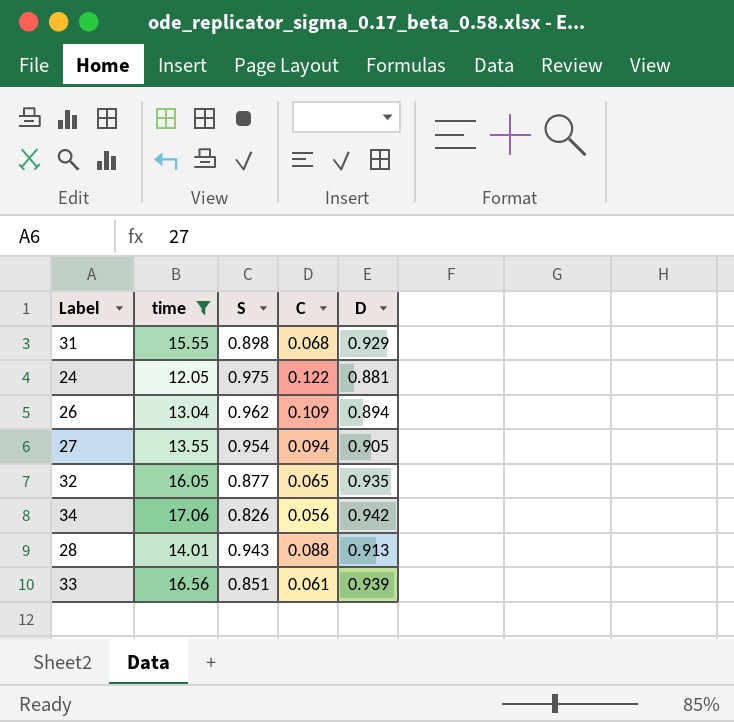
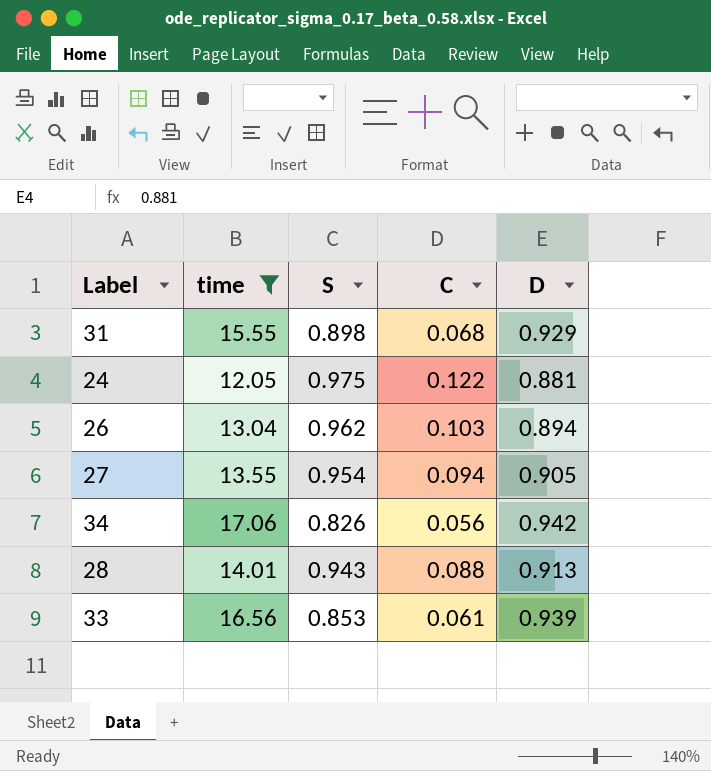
row 32: 16.05 | 0.877 | 0.065 | 0.935 -> none
26 | C: 0.109 -> 0.103
33 | S: 0.851 -> 0.853

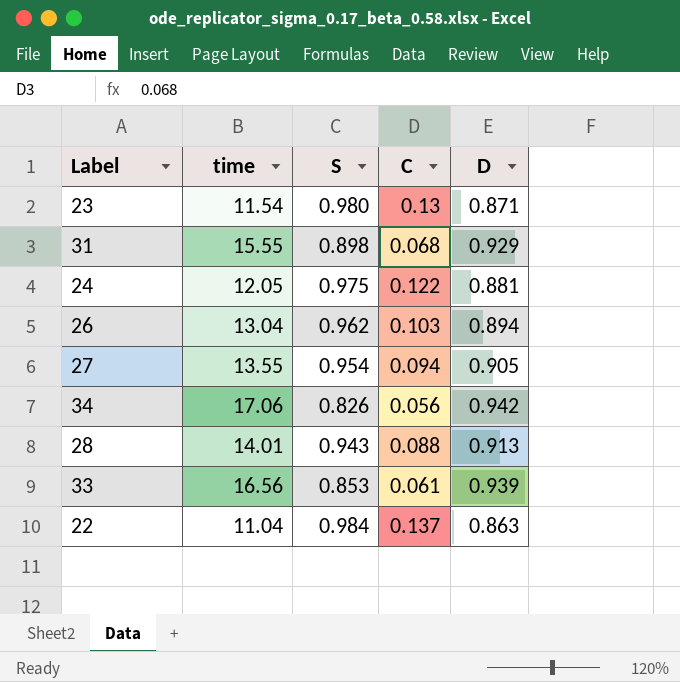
filter: time >= 12.05 -> none

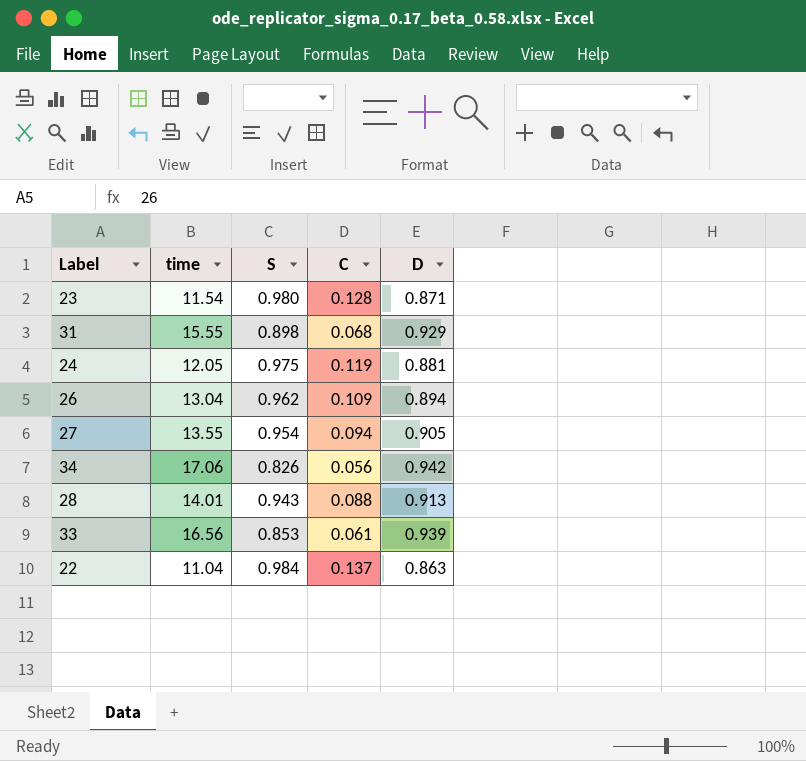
23 | C: 0.13 -> 0.128
24 | C: 0.122 -> 0.119
26 | C: 0.103 -> 0.109

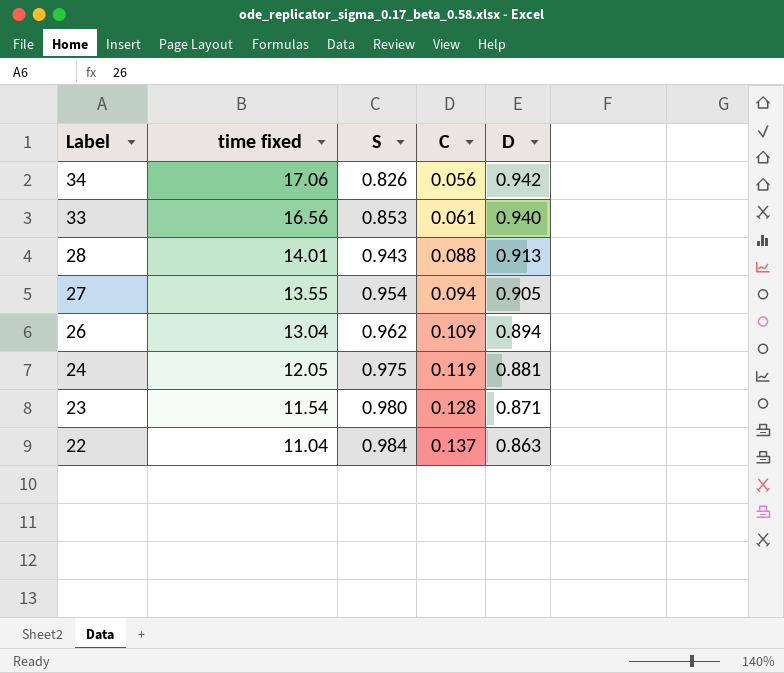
row order: none -> Label descending
column name: time -> time fixed
row 31: 15.55 | 0.898 | 0.068 | 0.929 -> none
33 | D: 0.939 -> 0.940

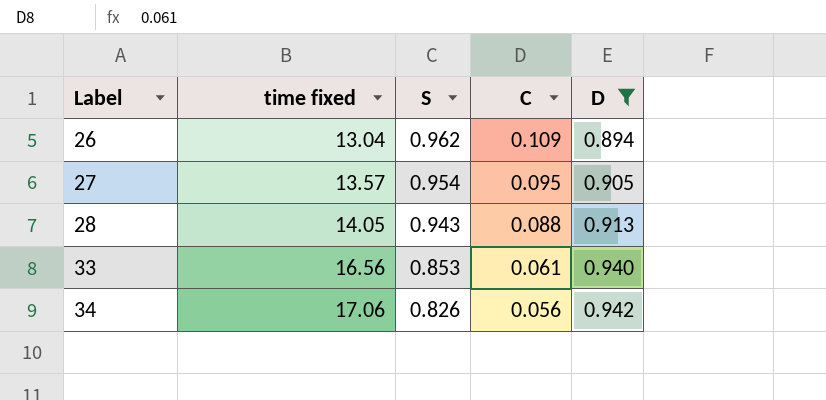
filter: none -> D >= 0.894
row order: Label descending -> Label ascending
27 | time fixed: 13.55 -> 13.57
27 | C: 0.094 -> 0.095
28 | time fixed: 14.01 -> 14.05

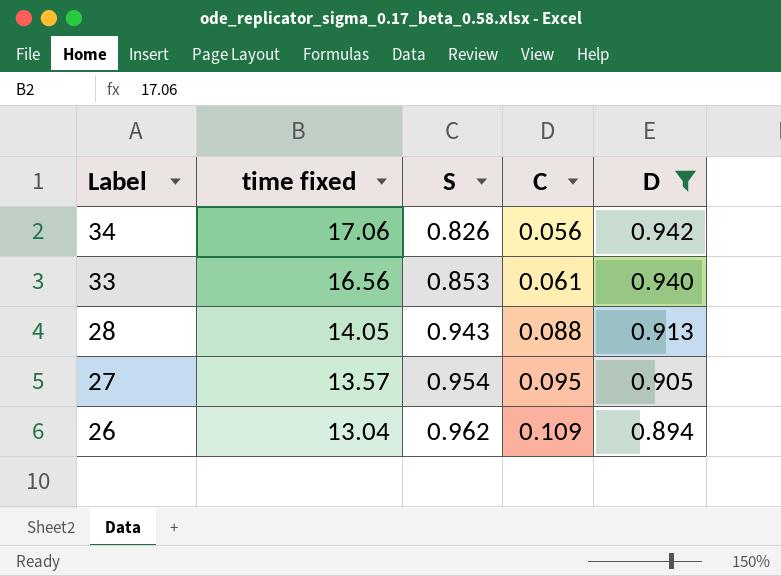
row order: Label ascending -> Label descending

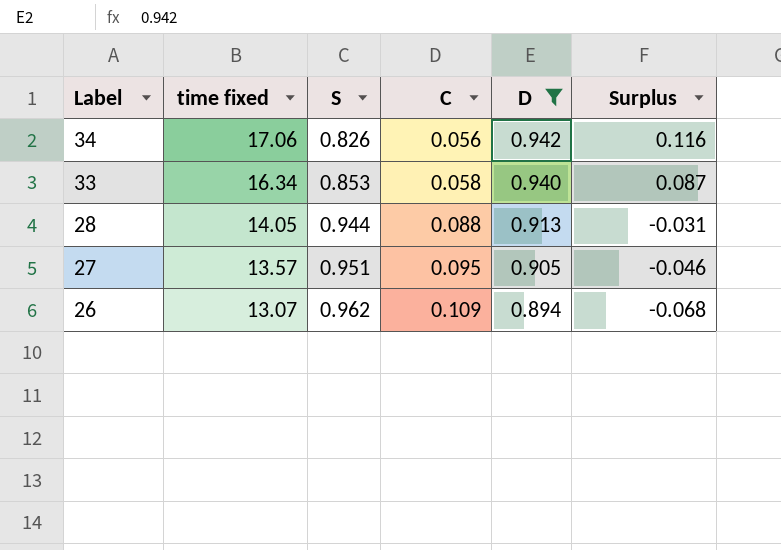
column Surplus | formula: none -> [D] - [S]
33 | time fixed: 16.56 -> 16.34
33 | C: 0.061 -> 0.058
28 | S: 0.943 -> 0.944
27 | S: 0.954 -> 0.951
26 | time fixed: 13.04 -> 13.07

